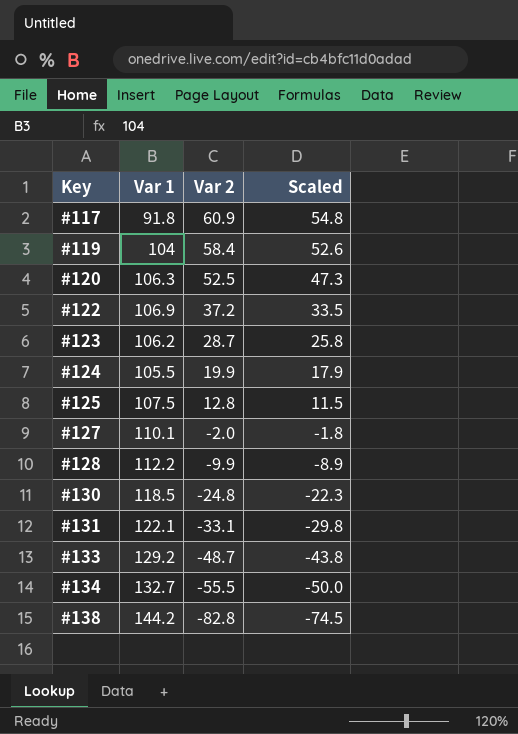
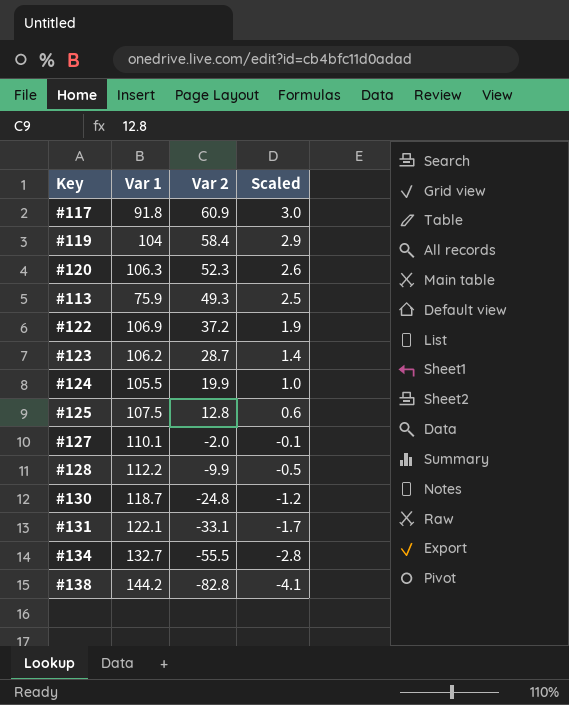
column Scaled | formula: [Var 2] * 0.9 -> [Var 2] * 0.05
row #133: 129.2 | -48.7 | -43.8 -> none
#120 | Var 2: 52.5 -> 52.3
row #113: none -> 75.9 | 49.3 | 2.5
#130 | Var 1: 118.5 -> 118.7

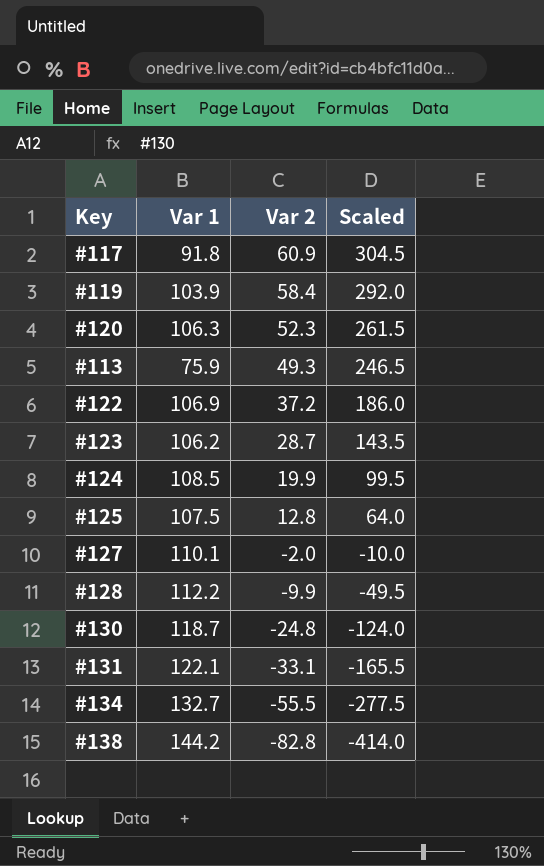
column Scaled | formula: [Var 2] * 0.05 -> [Var 2] * 5
#119 | Var 1: 104 -> 103.9
#124 | Var 1: 105.5 -> 108.5

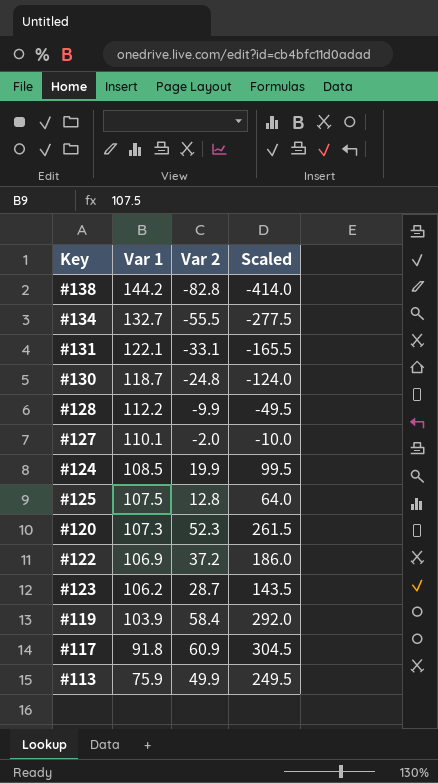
row order: Var 2 descending -> Var 1 descending
#120 | Var 1: 106.3 -> 107.3
#113 | Var 2: 49.3 -> 49.9
#113 | Scaled: 246.5 -> 249.5

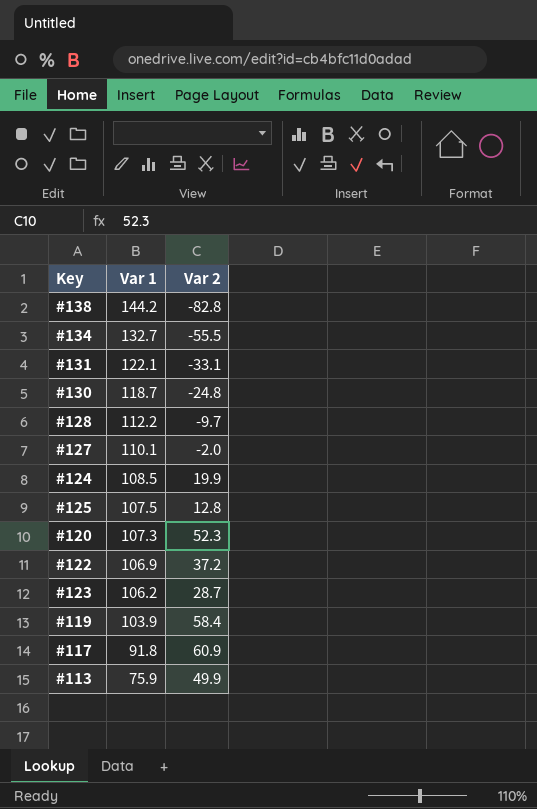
column Scaled | formula: [Var 2] * 5 -> none
#128 | Var 2: -9.9 -> -9.7

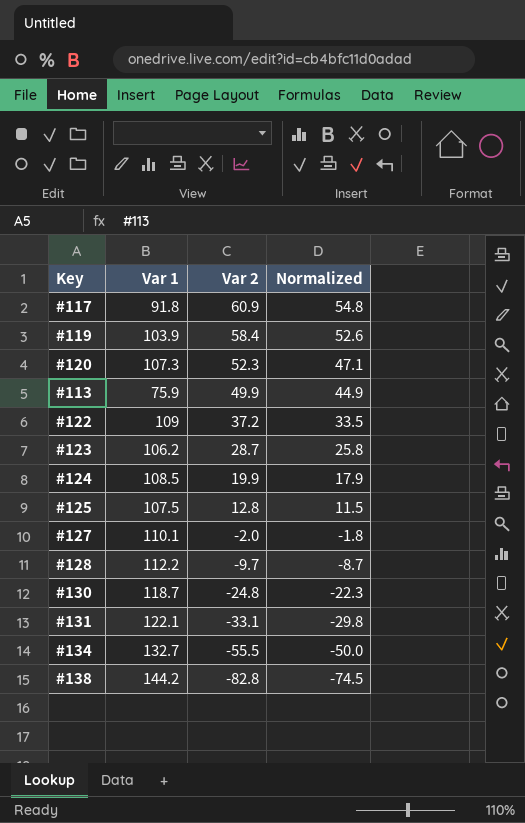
row order: Var 1 descending -> Var 2 descending
column Normalized | formula: none -> [Var 2] * 0.9
#122 | Var 1: 106.9 -> 109

